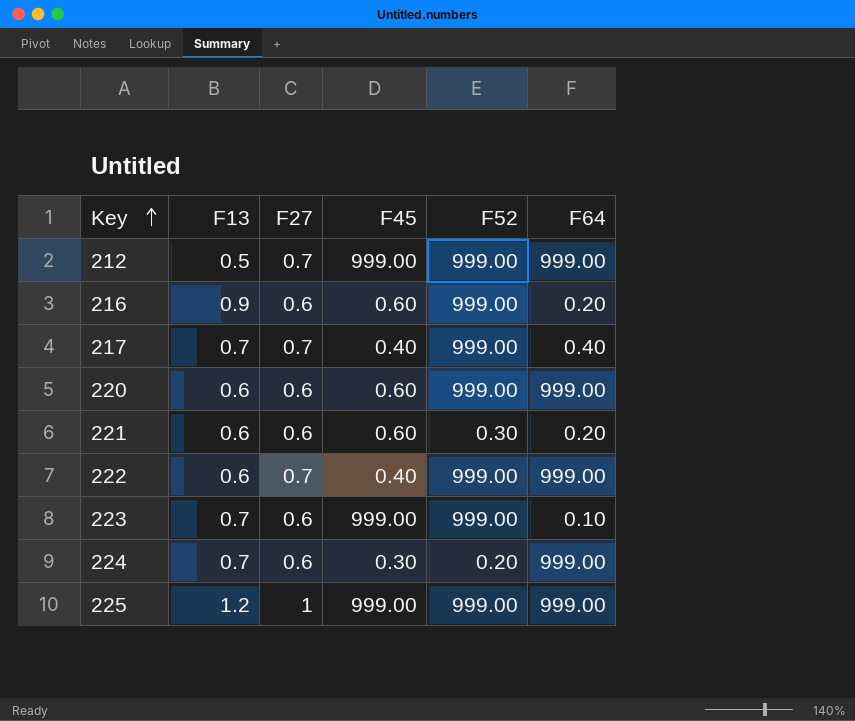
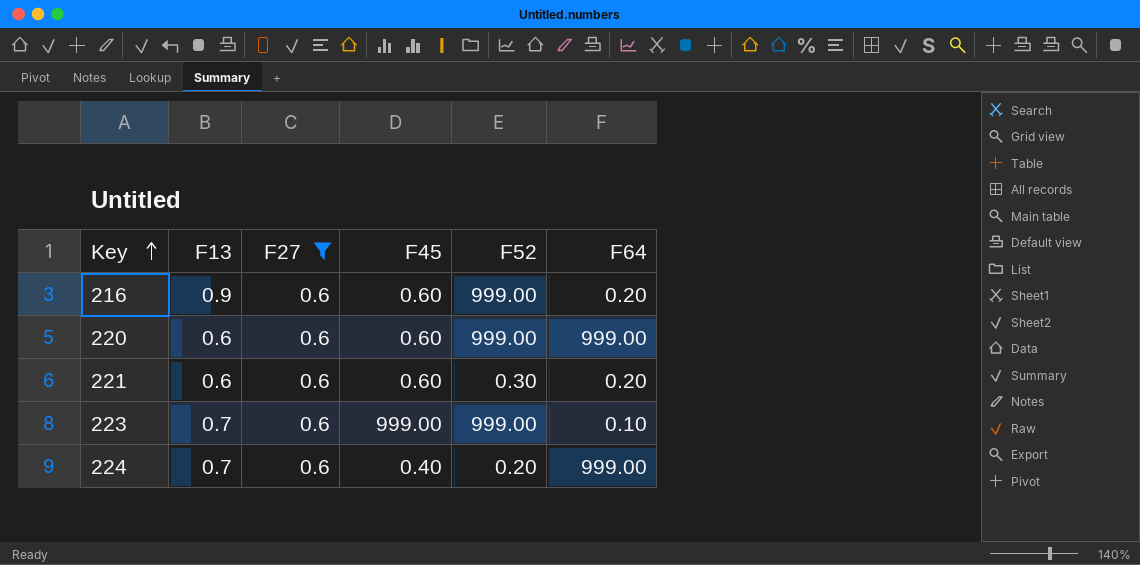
filter: none -> F27 = 0.6
224 | F45: 0.30 -> 0.40

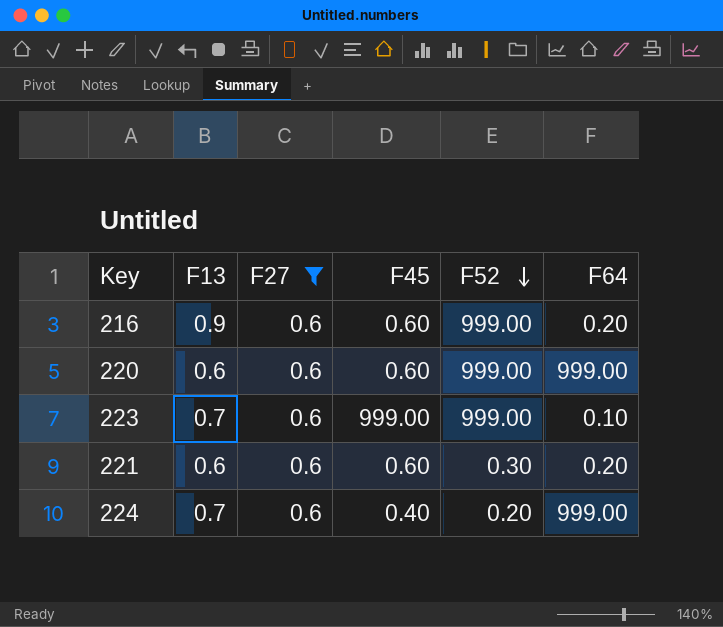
row order: Key ascending -> F52 descending

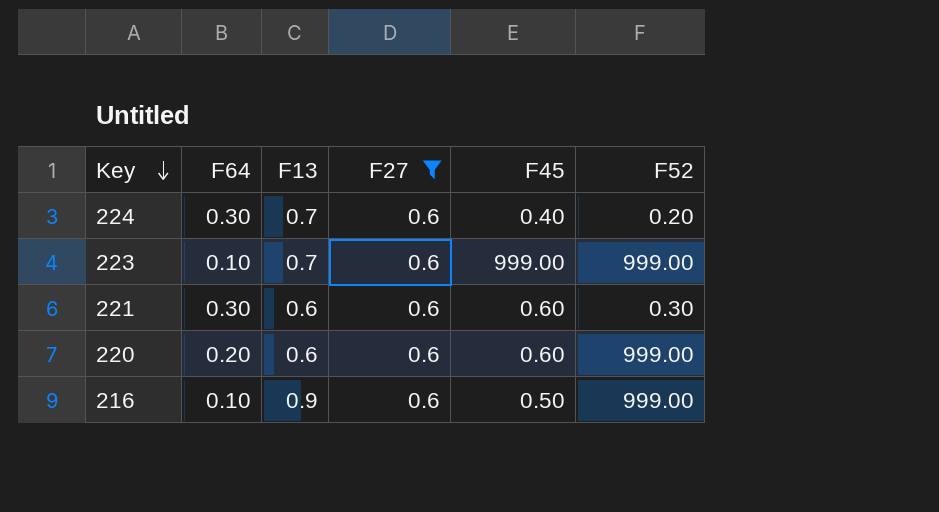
row order: F52 descending -> Key descending
column F64 | position: 6 -> 2
224 | F64: 999.00 -> 0.30
221 | F64: 0.20 -> 0.30
220 | F64: 999.00 -> 0.20
216 | F64: 0.20 -> 0.10
216 | F45: 0.60 -> 0.50

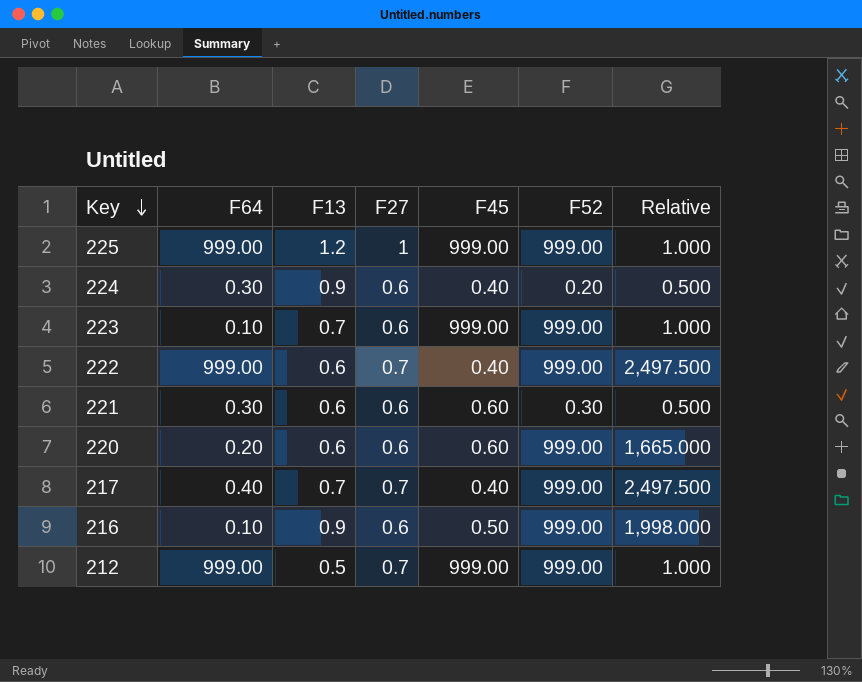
filter: F27 = 0.6 -> none
column Relative | formula: none -> [F52] / [F45]
224 | F13: 0.7 -> 0.9

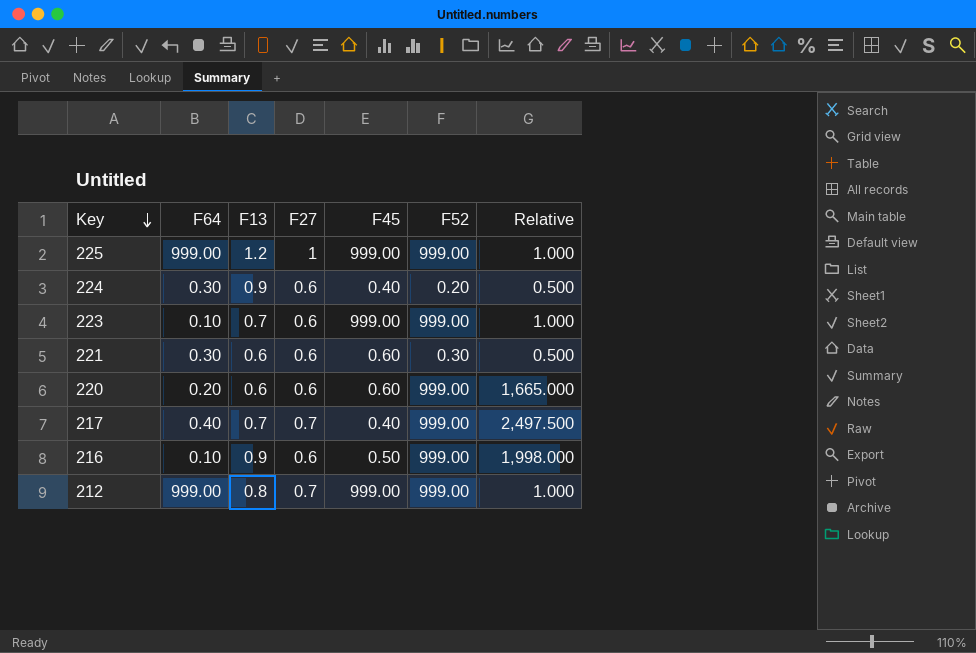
row 222: 999.00 | 0.6 | 0.7 | 0.40 | 999.00 | 2,497.500 -> none
212 | F13: 0.5 -> 0.8

